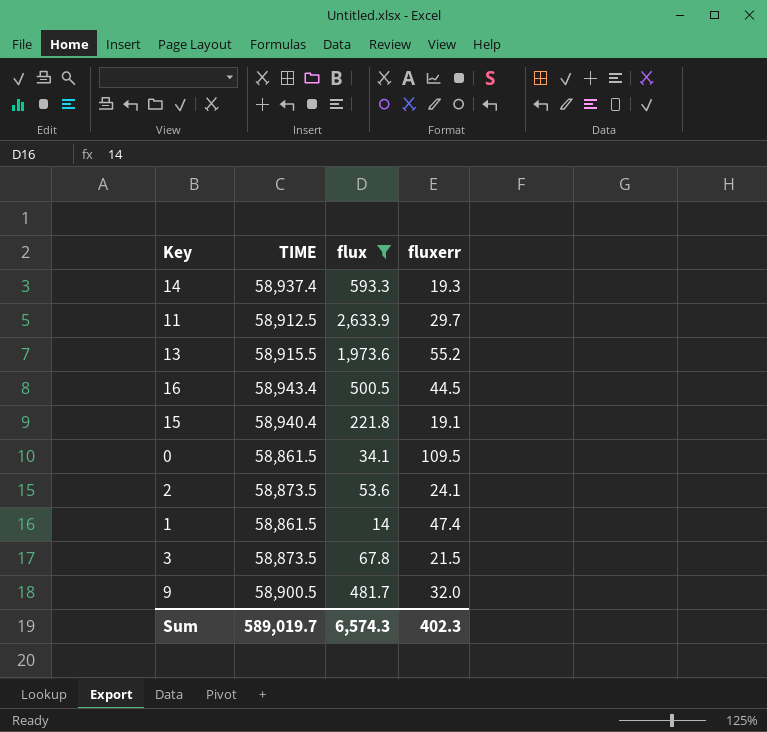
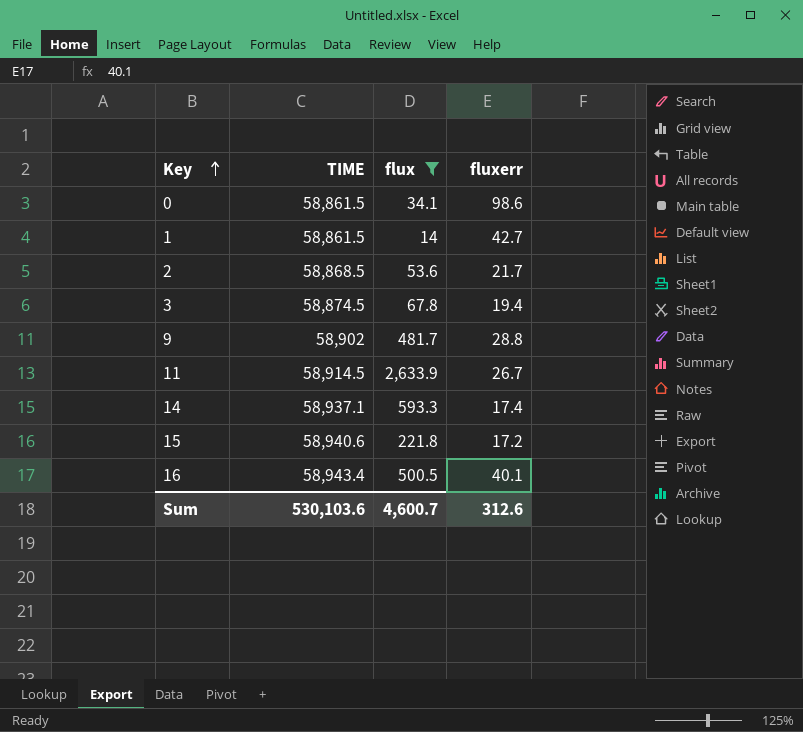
row order: none -> Key ascending
row 13: 58,915.5 | 1,973.6 | 55.2 -> none
0 | fluxerr: 109.5 -> 98.6
1 | fluxerr: 47.4 -> 42.7
2 | TIME: 58,873.5 -> 58,868.5
2 | fluxerr: 24.1 -> 21.7
3 | TIME: 58,873.5 -> 58,874.5
3 | fluxerr: 21.5 -> 19.4
9 | TIME: 58,900.5 -> 58,902
9 | fluxerr: 32.0 -> 28.8
11 | TIME: 58,912.5 -> 58,914.5
11 | fluxerr: 29.7 -> 26.7
14 | TIME: 58,937.4 -> 58,937.1
14 | fluxerr: 19.3 -> 17.4
15 | TIME: 58,940.4 -> 58,940.6
15 | fluxerr: 19.1 -> 17.2
16 | fluxerr: 44.5 -> 40.1
Sum | TIME: 589,019.7 -> 530,103.6
Sum | flux: 6,574.3 -> 4,600.7
Sum | fluxerr: 402.3 -> 312.6

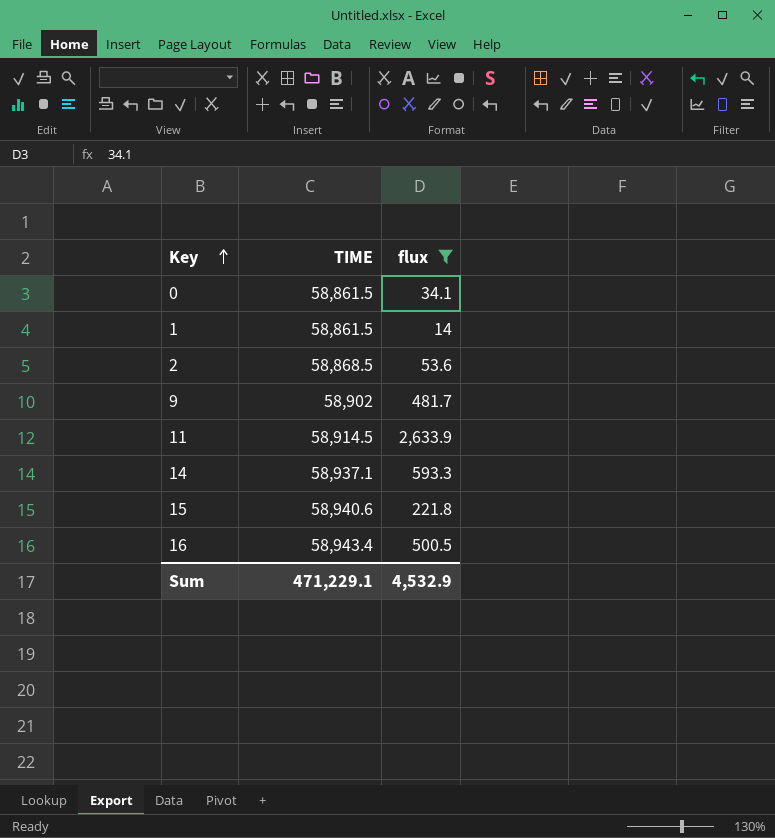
column fluxerr | position: 4 -> none
row 3: 58,874.5 | 67.8 | 19.4 -> none
Sum | TIME: 530,103.6 -> 471,229.1
Sum | flux: 4,600.7 -> 4,532.9

